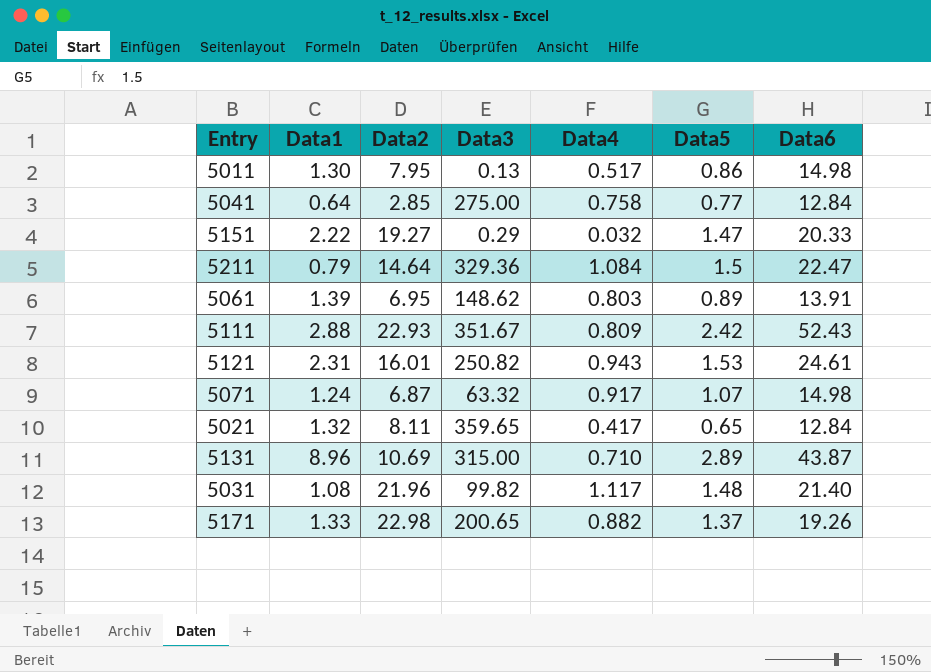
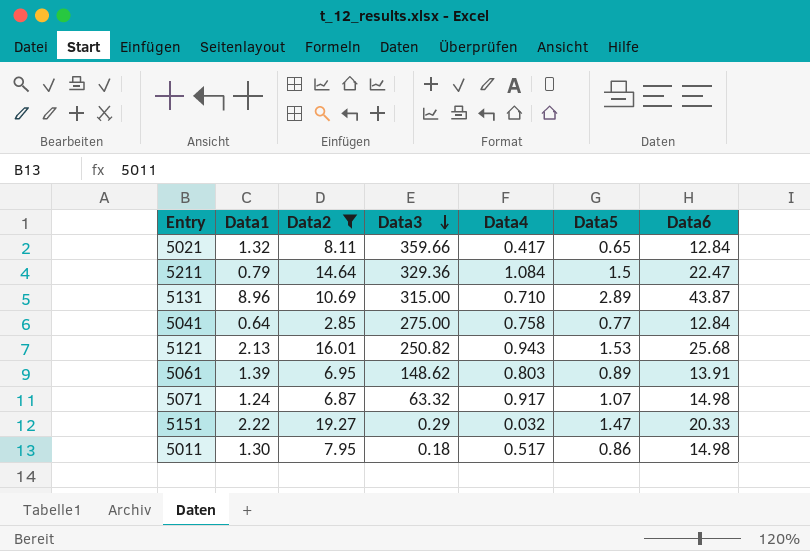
filter: none -> Data2 <= 19.27
row order: none -> Data3 descending
5021 | Data3: 359.65 -> 359.66
5121 | Data1: 2.31 -> 2.13
5121 | Data6: 24.61 -> 25.68
5011 | Data3: 0.13 -> 0.18

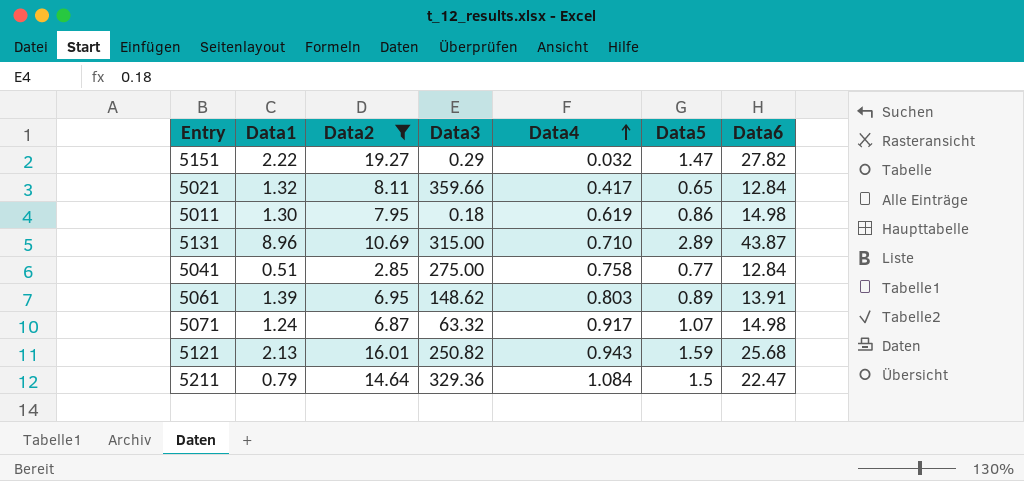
row order: Data3 descending -> Data4 ascending
5151 | Data6: 20.33 -> 27.82
5011 | Data4: 0.517 -> 0.619
5041 | Data1: 0.64 -> 0.51
5121 | Data5: 1.53 -> 1.59

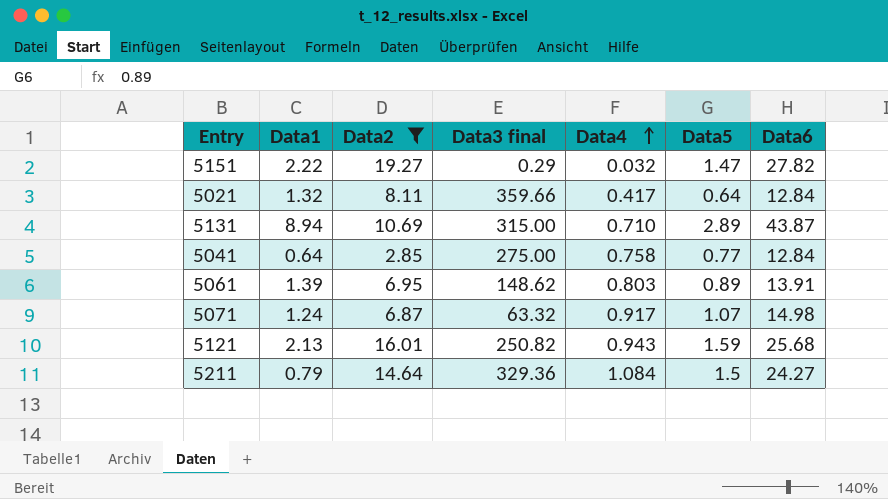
column name: Data3 -> Data3 final
row 5011: 1.30 | 7.95 | 0.18 | 0.619 | 0.86 | 14.98 -> none
5021 | Data5: 0.65 -> 0.64
5131 | Data1: 8.96 -> 8.94
5041 | Data1: 0.51 -> 0.64
5211 | Data6: 22.47 -> 24.27

